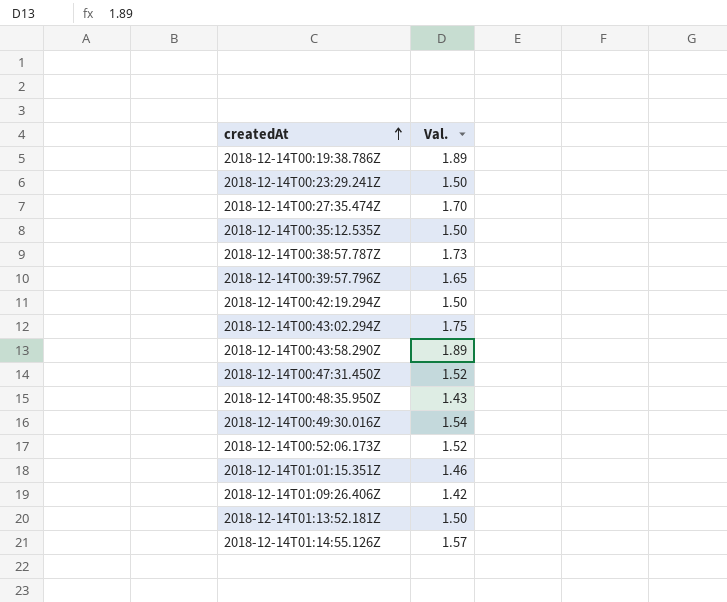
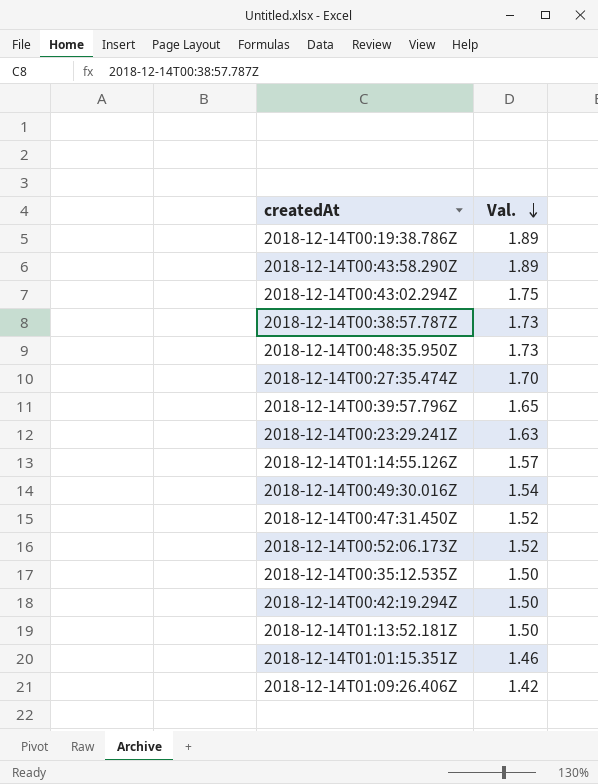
row order: createdAt ascending -> Val. descending
2018-12-14T00:48:35.950Z | Val.: 1.43 -> 1.73
2018-12-14T00:23:29.241Z | Val.: 1.50 -> 1.63

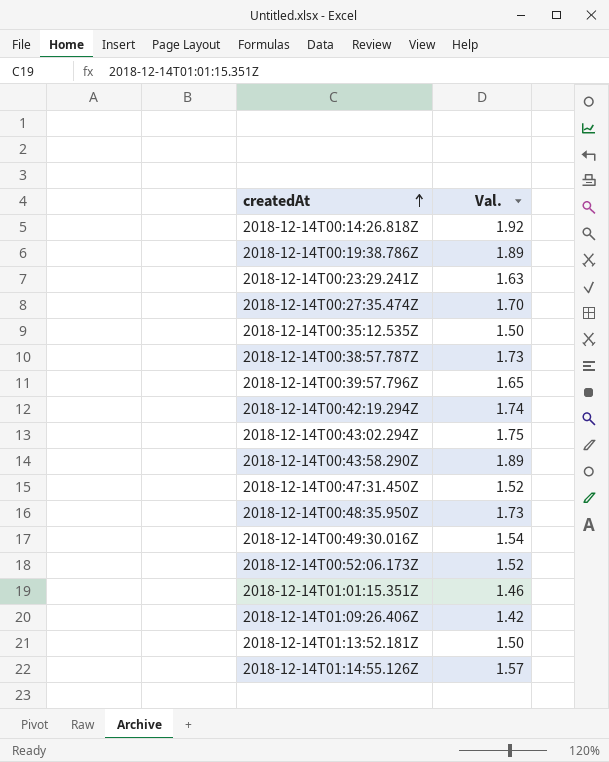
row order: Val. descending -> createdAt ascending
row 2018-12-14T00:14:26.818Z: none -> 1.92
2018-12-14T00:42:19.294Z | Val.: 1.50 -> 1.74

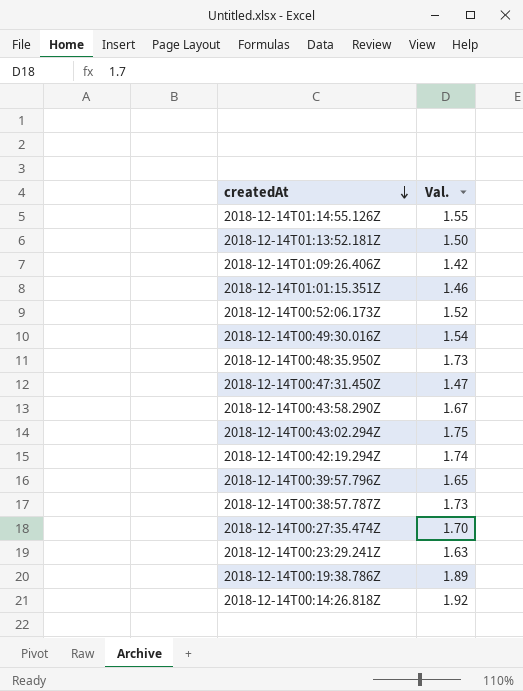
row order: createdAt ascending -> createdAt descending
row 2018-12-14T00:35:12.535Z: 1.50 -> none
2018-12-14T01:14:55.126Z | Val.: 1.57 -> 1.55
2018-12-14T00:47:31.450Z | Val.: 1.52 -> 1.47
2018-12-14T00:43:58.290Z | Val.: 1.89 -> 1.67

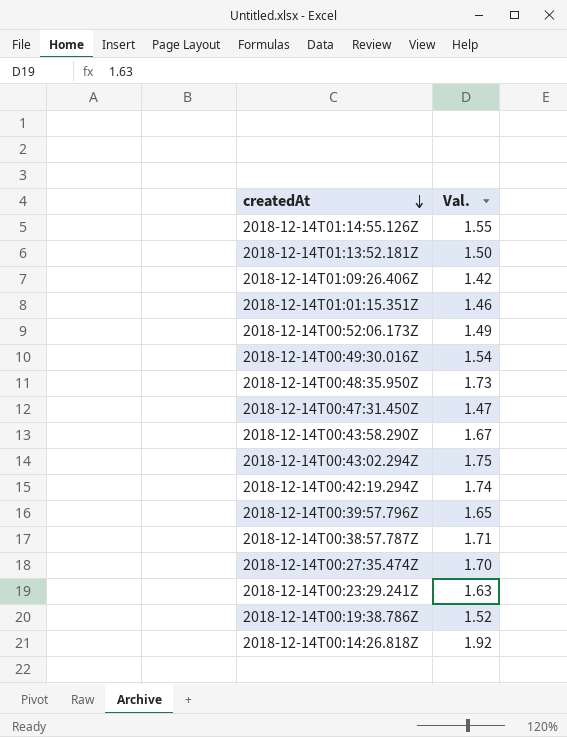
2018-12-14T00:52:06.173Z | Val.: 1.52 -> 1.49
2018-12-14T00:38:57.787Z | Val.: 1.73 -> 1.71
2018-12-14T00:19:38.786Z | Val.: 1.89 -> 1.52

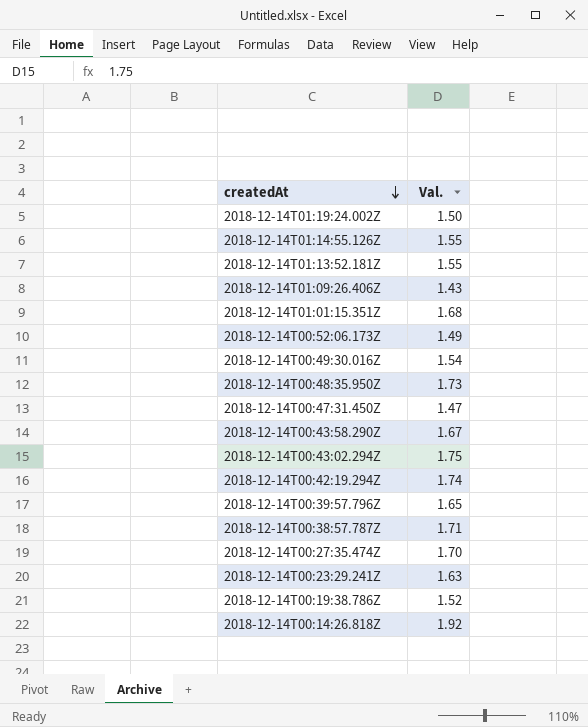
row 2018-12-14T01:19:24.002Z: none -> 1.50
2018-12-14T01:13:52.181Z | Val.: 1.50 -> 1.55
2018-12-14T01:09:26.406Z | Val.: 1.42 -> 1.43
2018-12-14T01:01:15.351Z | Val.: 1.46 -> 1.68

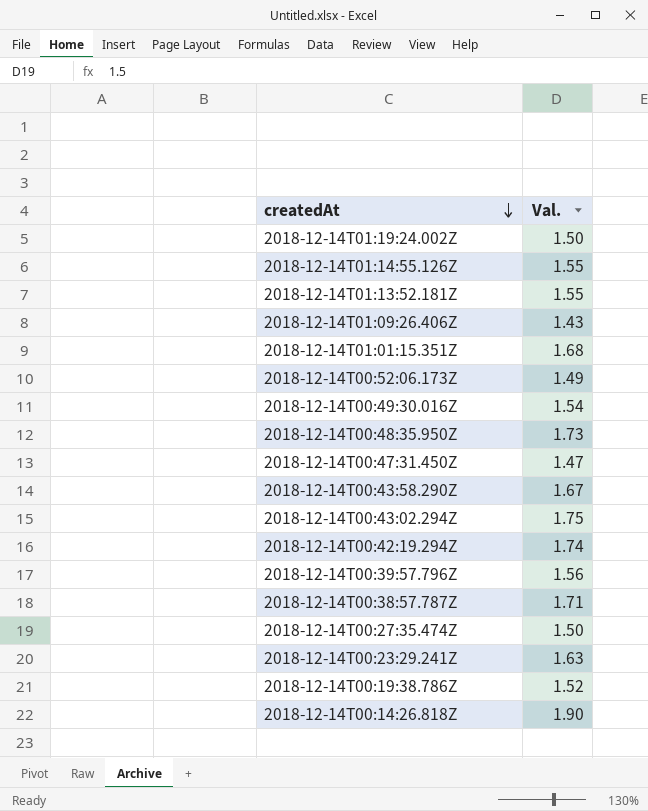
2018-12-14T00:39:57.796Z | Val.: 1.65 -> 1.56
2018-12-14T00:27:35.474Z | Val.: 1.70 -> 1.50
2018-12-14T00:14:26.818Z | Val.: 1.92 -> 1.90

